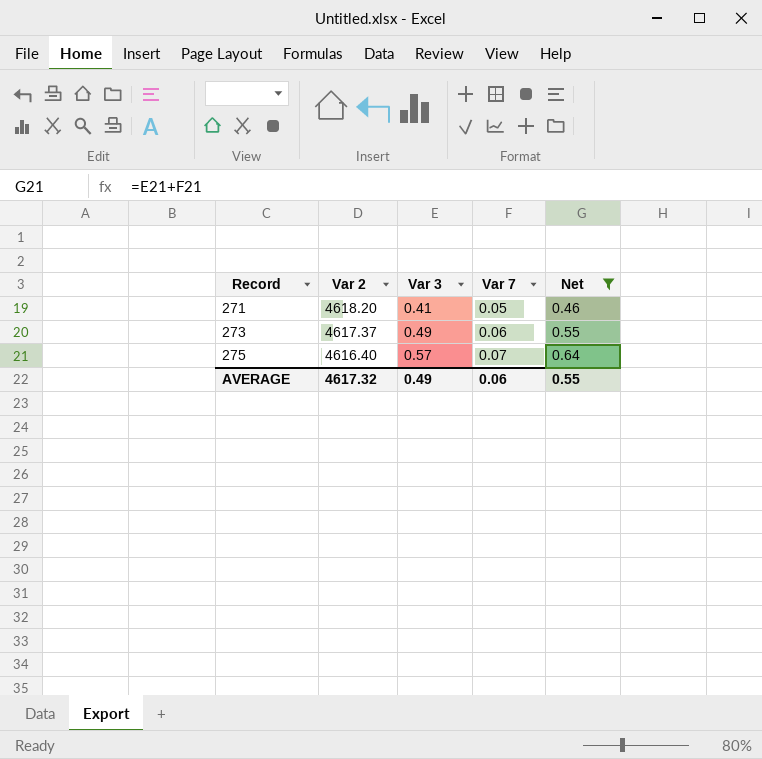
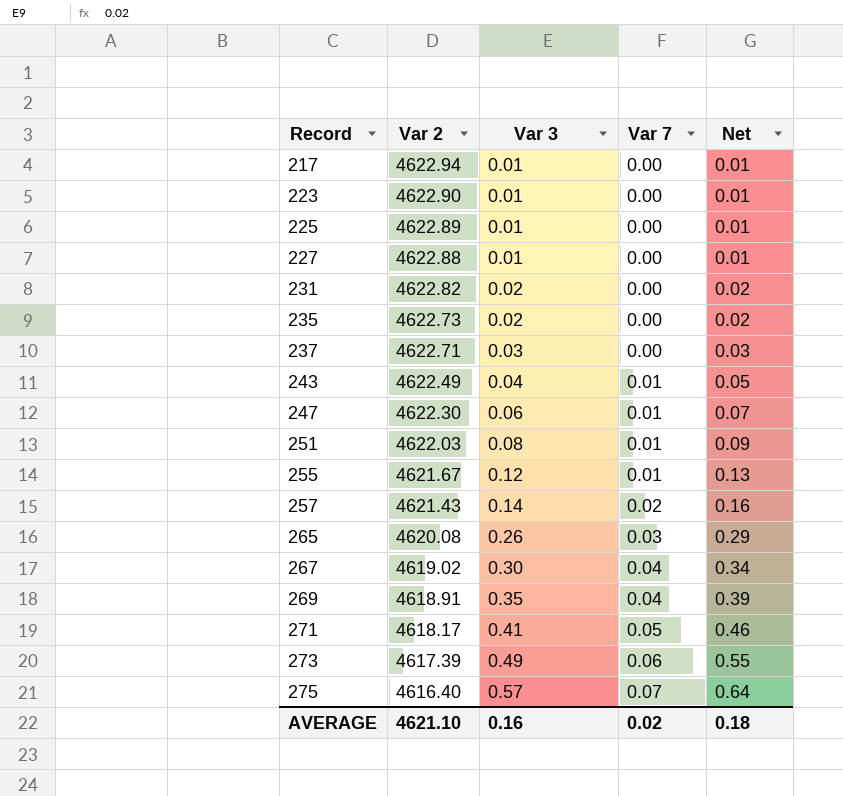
filter: Net >= 0.46 -> none
271 | Var 2: 4618.20 -> 4618.17
273 | Var 2: 4617.37 -> 4617.39
AVERAGE | Var 2: 4617.32 -> 4621.10
AVERAGE | Var 3: 0.49 -> 0.16
AVERAGE | Var 7: 0.06 -> 0.02
AVERAGE | Net: 0.55 -> 0.18

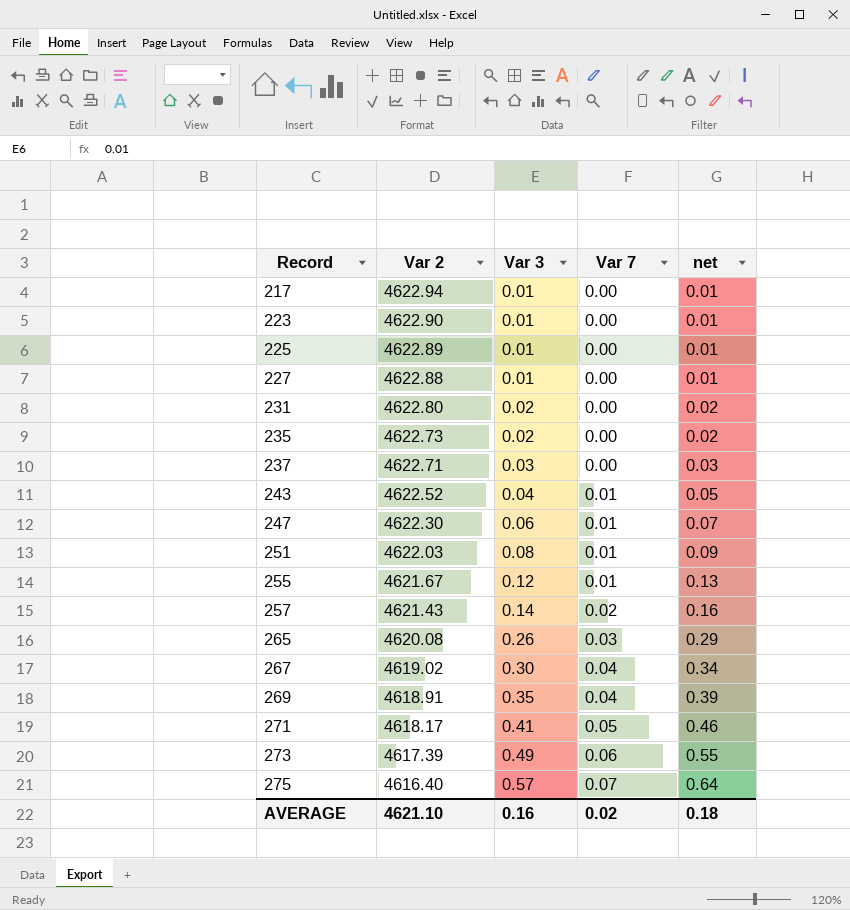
column name: Net -> net
231 | Var 2: 4622.82 -> 4622.80
243 | Var 2: 4622.49 -> 4622.52

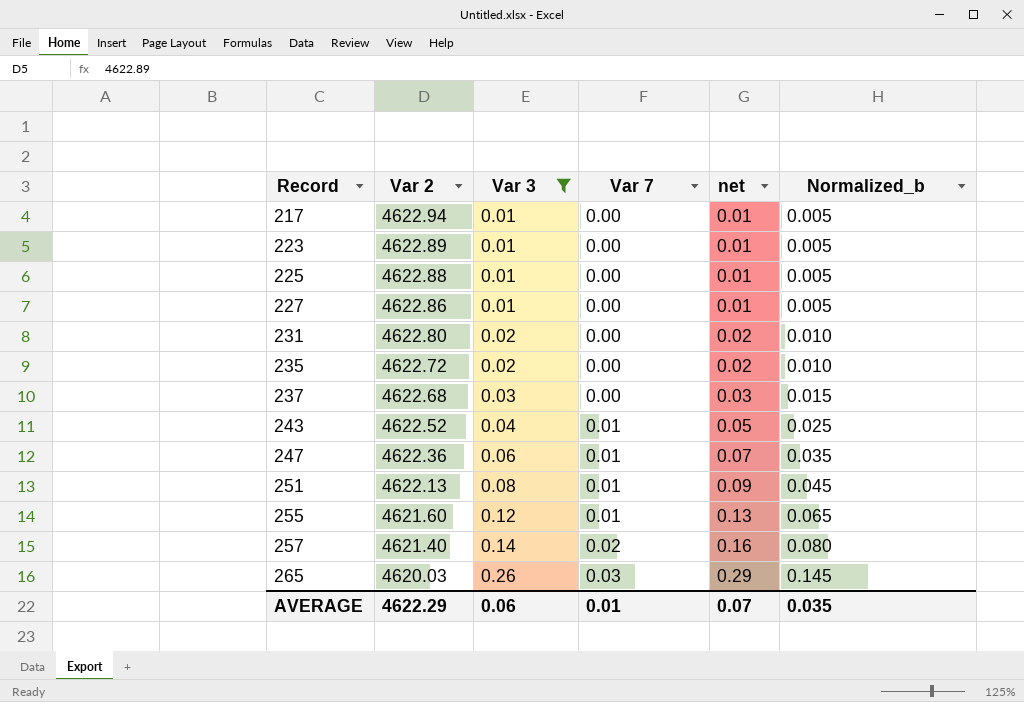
filter: none -> Var 3 <= 0.26
column Normalized_b | formula: none -> [net] * 0.5
223 | Var 2: 4622.90 -> 4622.89
225 | Var 2: 4622.89 -> 4622.88
227 | Var 2: 4622.88 -> 4622.86
235 | Var 2: 4622.73 -> 4622.72
237 | Var 2: 4622.71 -> 4622.68
247 | Var 2: 4622.30 -> 4622.36
251 | Var 2: 4622.03 -> 4622.13
255 | Var 2: 4621.67 -> 4621.60
257 | Var 2: 4621.43 -> 4621.40
265 | Var 2: 4620.08 -> 4620.03
AVERAGE | Var 2: 4621.10 -> 4622.29
AVERAGE | Var 3: 0.16 -> 0.06
AVERAGE | Var 7: 0.02 -> 0.01
AVERAGE | net: 0.18 -> 0.07

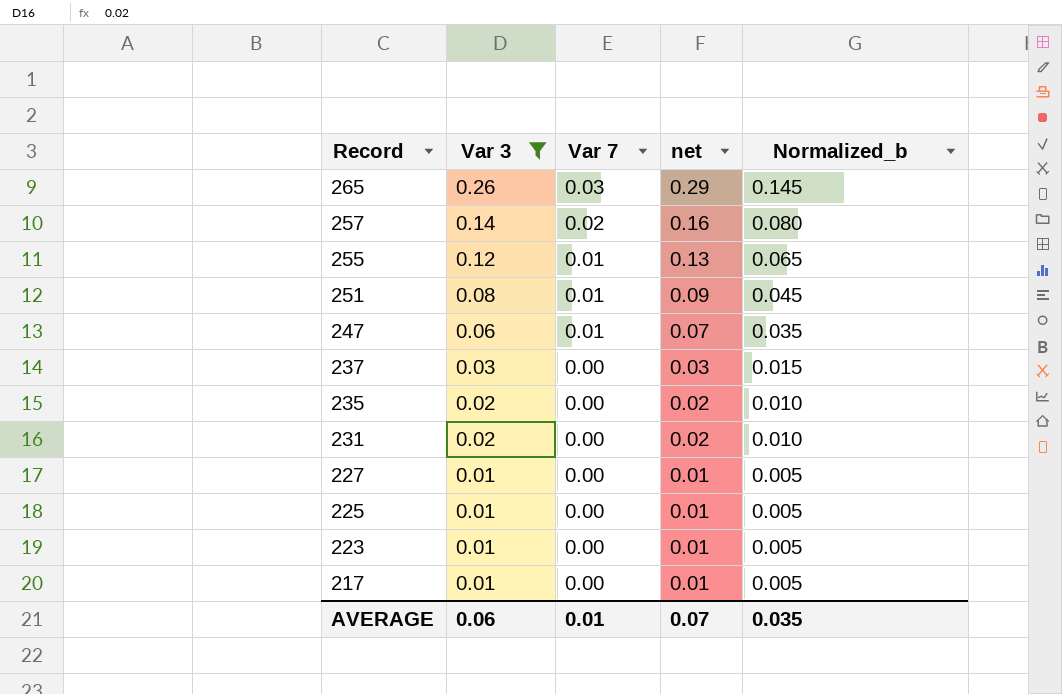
row order: Record ascending -> Record descending
column Var 2 | position: 2 -> none
row 243: 4622.52 | 0.04 | 0.01 | 0.05 | 0.025 -> none

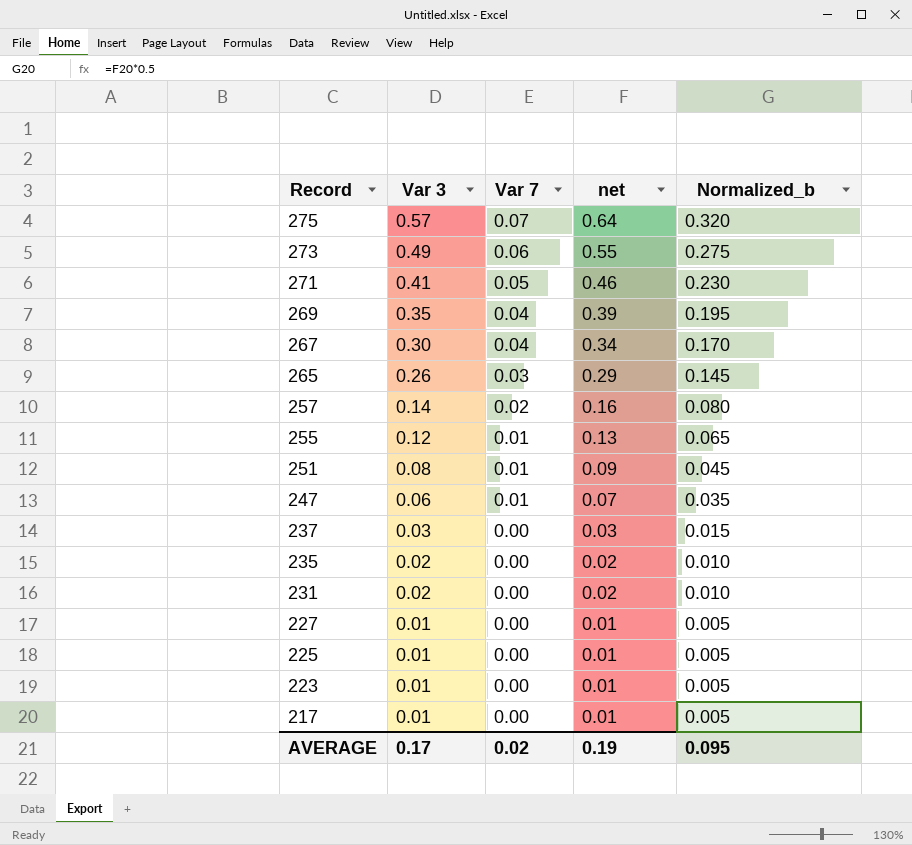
filter: Var 3 <= 0.26 -> none
AVERAGE | Var 3: 0.06 -> 0.17
AVERAGE | Var 7: 0.01 -> 0.02
AVERAGE | net: 0.07 -> 0.19
AVERAGE | Normalized_b: 0.035 -> 0.095

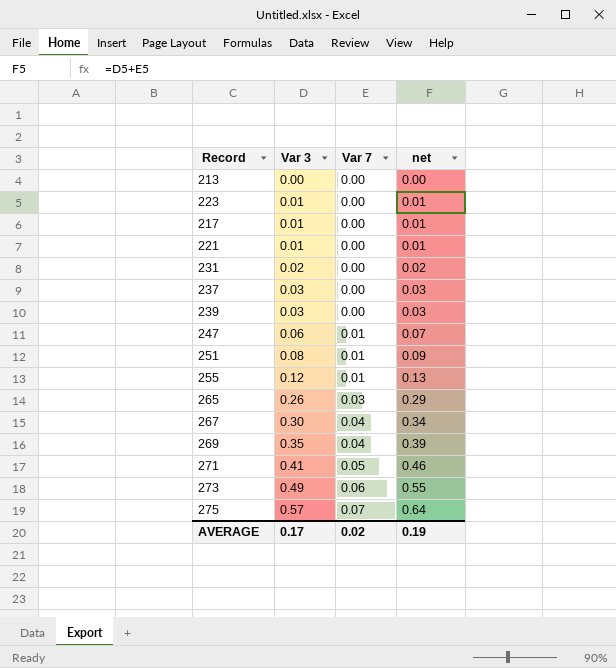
row order: Record descending -> Var 3 ascending
column Normalized_b | formula: [net] * 0.5 -> none
row 257: 0.14 | 0.02 | 0.16 | 0.080 -> none
row 235: 0.02 | 0.00 | 0.02 | 0.010 -> none
row 227: 0.01 | 0.00 | 0.01 | 0.005 -> none
row 225: 0.01 | 0.00 | 0.01 | 0.005 -> none
row 213: none -> 0.00 | 0.00 | 0.00
row 221: none -> 0.01 | 0.00 | 0.01
row 239: none -> 0.03 | 0.00 | 0.03

